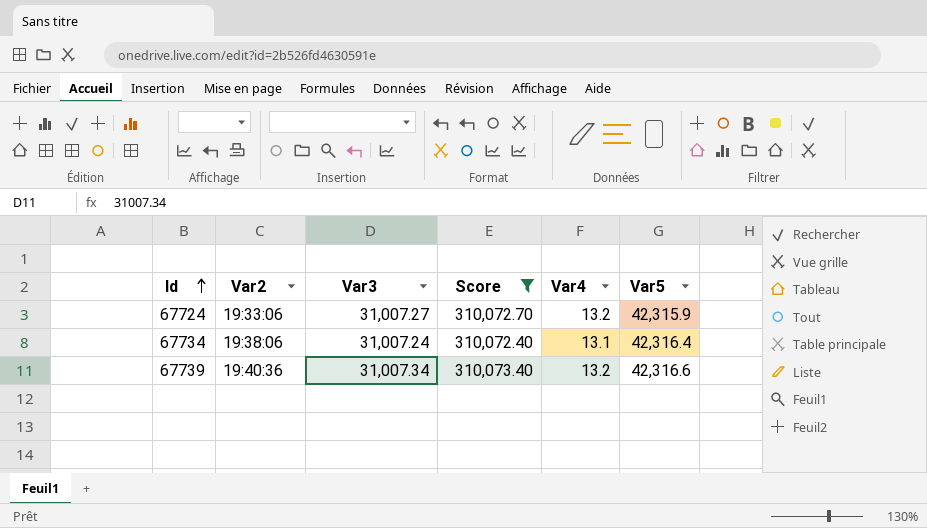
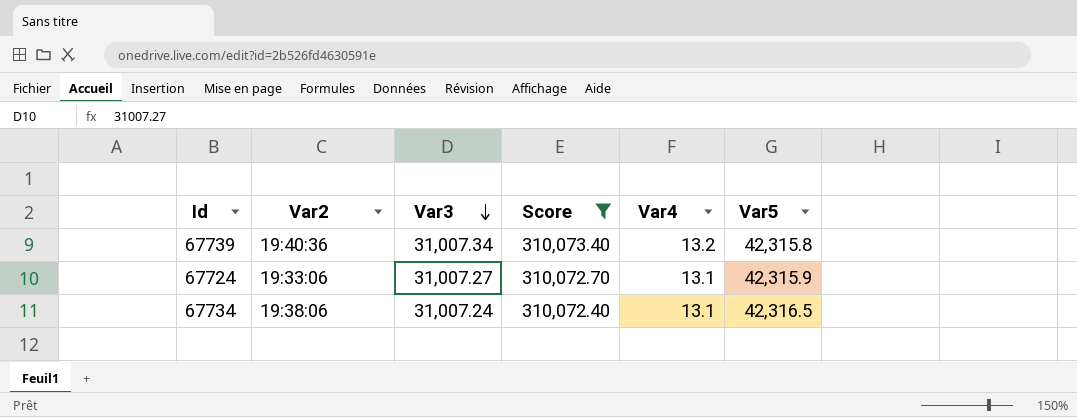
row order: Id ascending -> Var3 descending
67739 | Var5: 42,316.6 -> 42,315.8
67724 | Var4: 13.2 -> 13.1
67734 | Var5: 42,316.4 -> 42,316.5

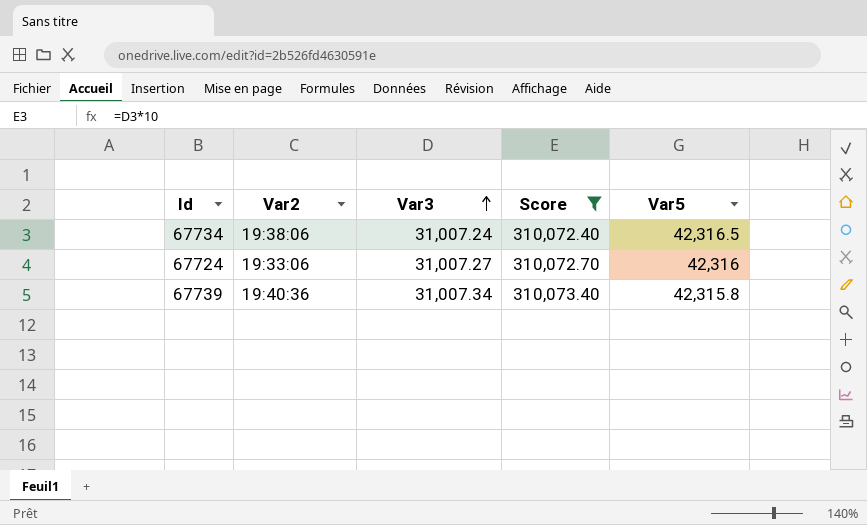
row order: Var3 descending -> Var3 ascending
column Var4 | position: 5 -> none
67724 | Var5: 42,315.9 -> 42,316

